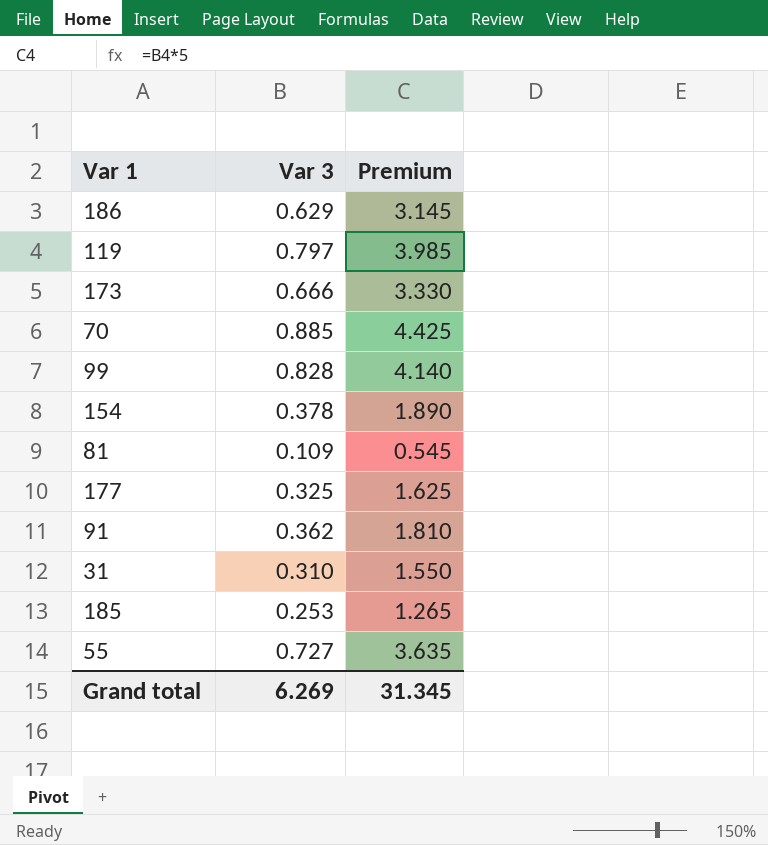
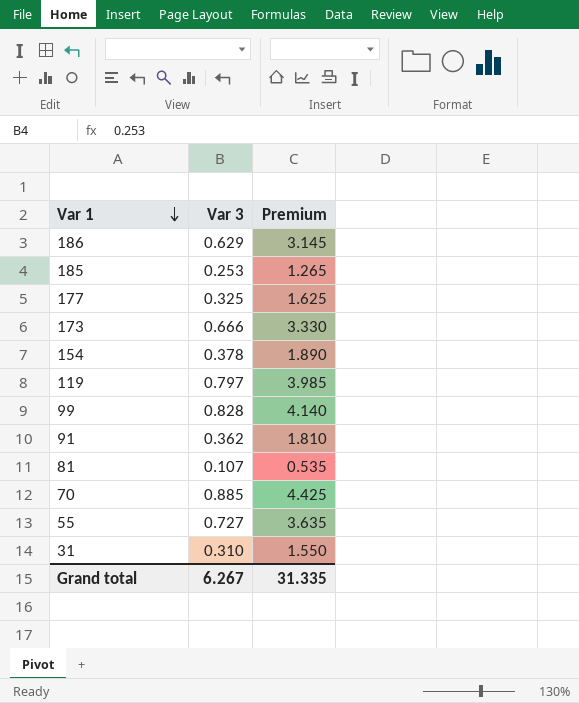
row order: none -> Var 1 descending
81 | Var 3: 0.109 -> 0.107
81 | Premium: 0.545 -> 0.535
Grand total | Var 3: 6.269 -> 6.267
Grand total | Premium: 31.345 -> 31.335

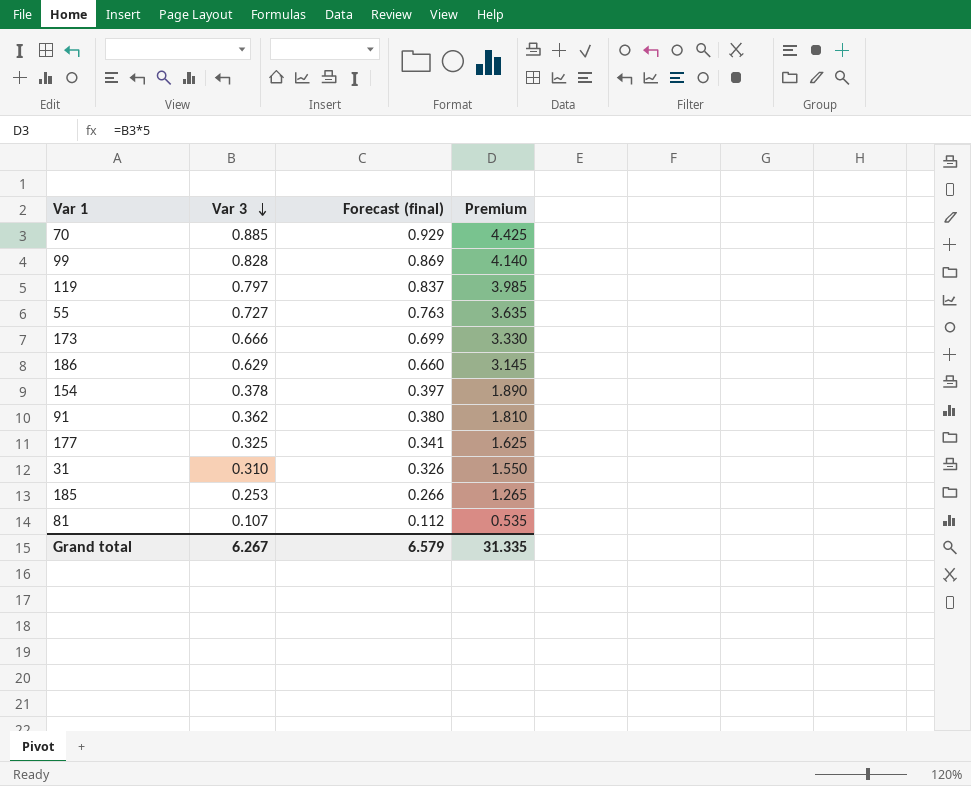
row order: Var 1 descending -> Var 3 descending
column Forecast (final) | formula: none -> [Var 3] * 1.05

